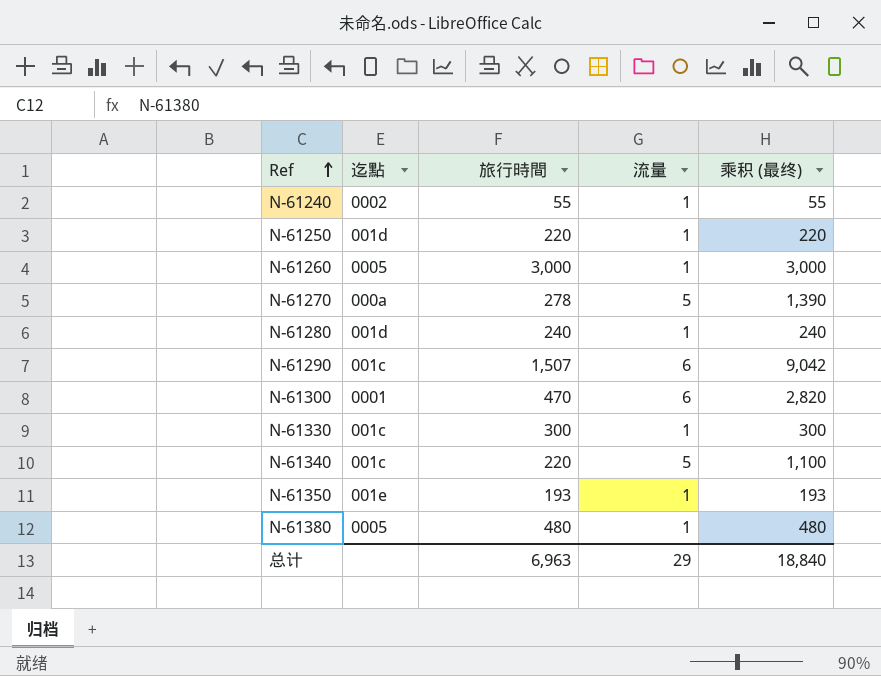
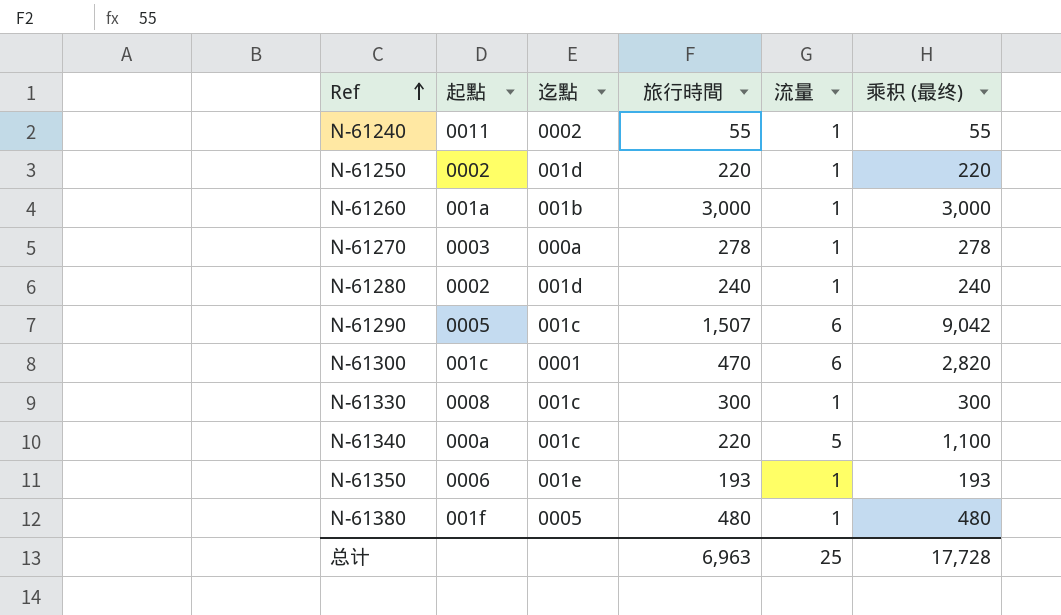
column 起點 | position: none -> 2
N-61260 | 迄點: 0005 -> 001b
N-61270 | 流量: 5 -> 1
N-61270 | 乘积 (最终): 1,390 -> 278
总计 | 流量: 29 -> 25
总计 | 乘积 (最终): 18,840 -> 17,728

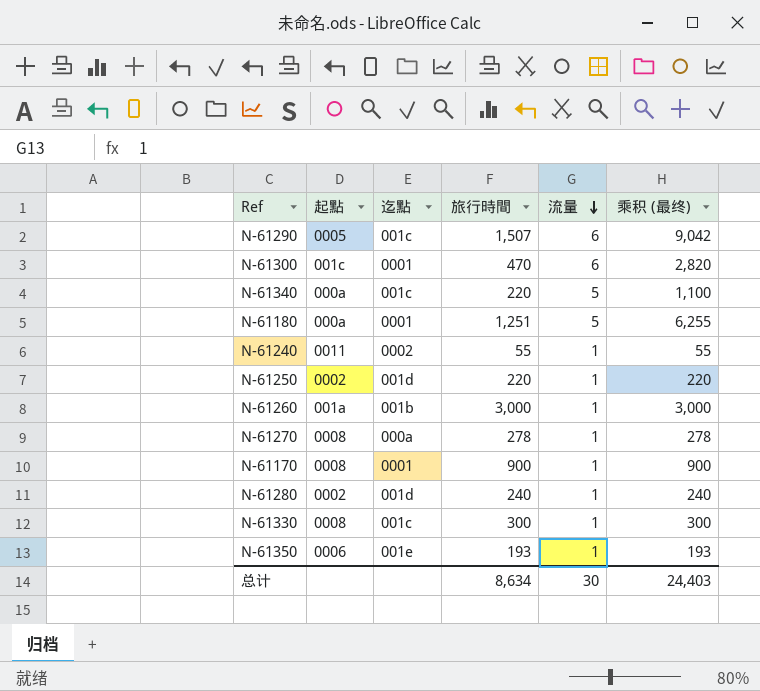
row order: Ref ascending -> 流量 descending
row N-61380: 001f | 0005 | 480 | 1 | 480 -> none
row N-61180: none -> 000a | 0001 | 1,251 | 5 | 6,255
N-61270 | 起點: 0003 -> 0008
row N-61170: none -> 0008 | 0001 | 900 | 1 | 900
总计 | 旅行時間: 6,963 -> 8,634
总计 | 流量: 25 -> 30
总计 | 乘积 (最终): 17,728 -> 24,403

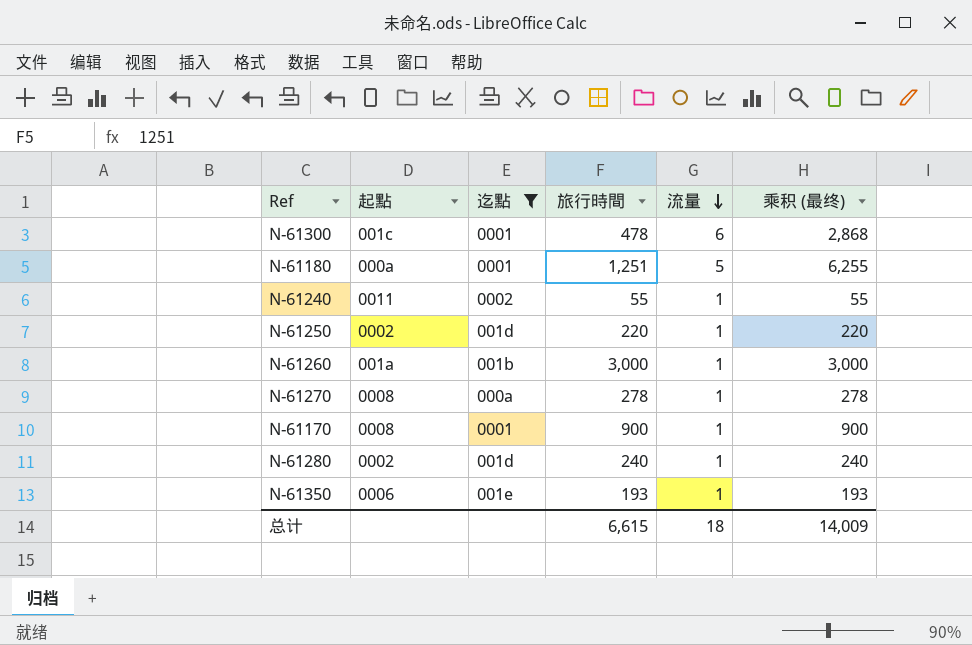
filter: none -> 迄點 != 001c
N-61300 | 旅行時間: 470 -> 478
N-61300 | 乘积 (最终): 2,820 -> 2,868
总计 | 旅行時間: 8,634 -> 6,615
总计 | 流量: 30 -> 18
总计 | 乘积 (最终): 24,403 -> 14,009

